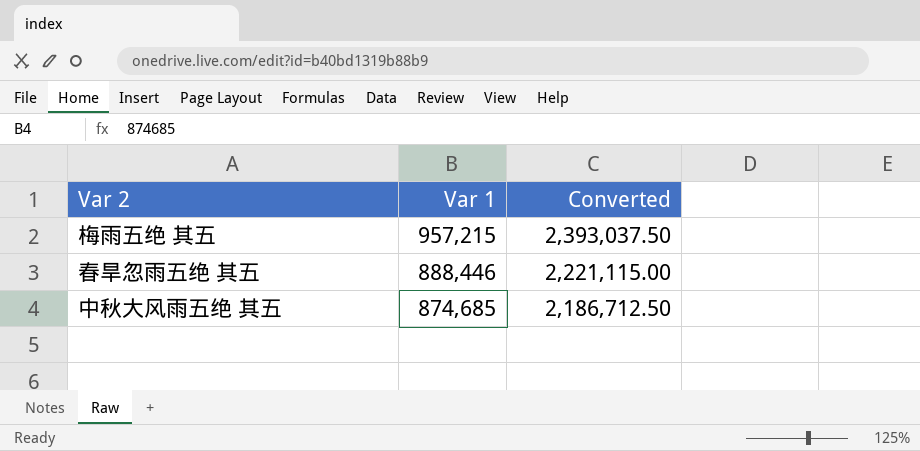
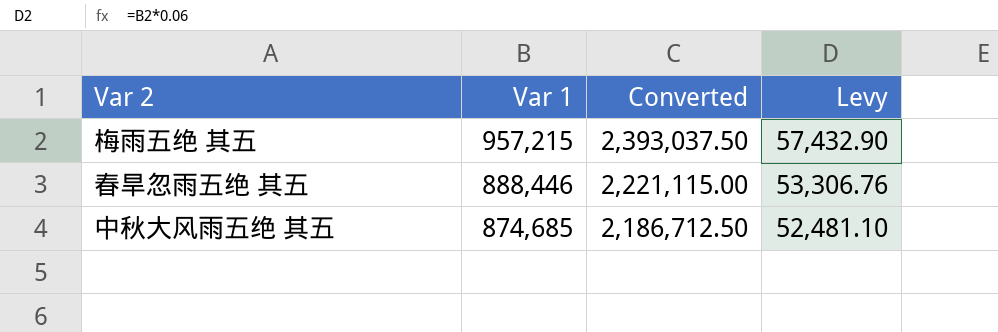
column Levy | formula: none -> [Var 1] * 0.06

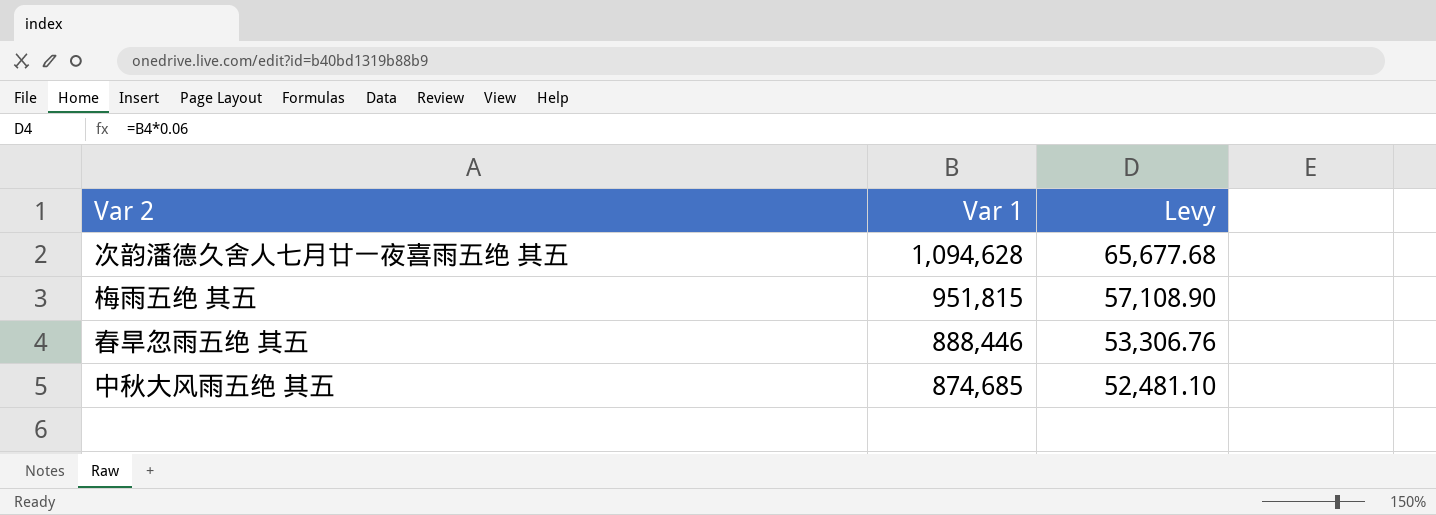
column Converted | formula: [Var 1] * 2.5 -> none
row 次韵潘德久舍人七月廿一夜喜雨五绝 其五: none -> 1,094,628 | 65,677.68
梅雨五绝 其五 | Var 1: 957,215 -> 951,815
梅雨五绝 其五 | Levy: 57,432.90 -> 57,108.90

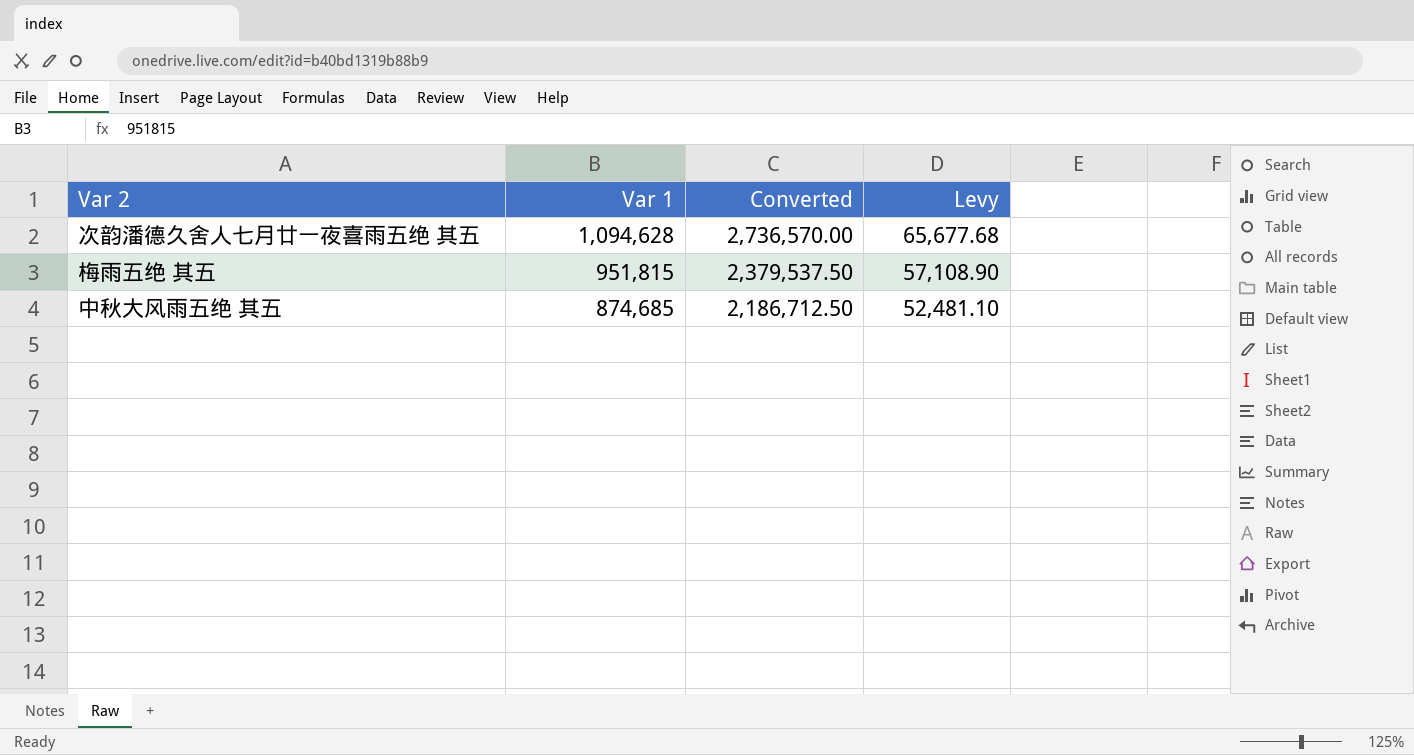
column Converted | formula: none -> [Var 1] * 2.5
row 春旱忽雨五绝 其五: 888,446 | 53,306.76 -> none

